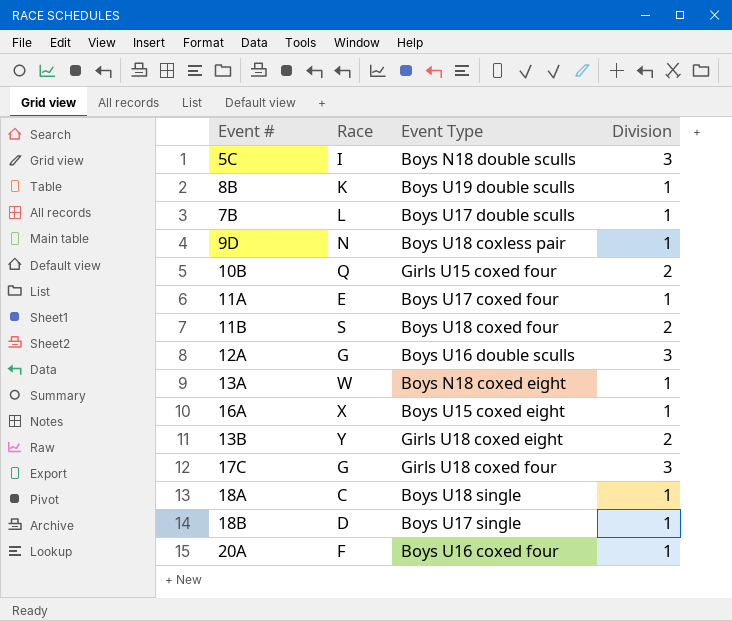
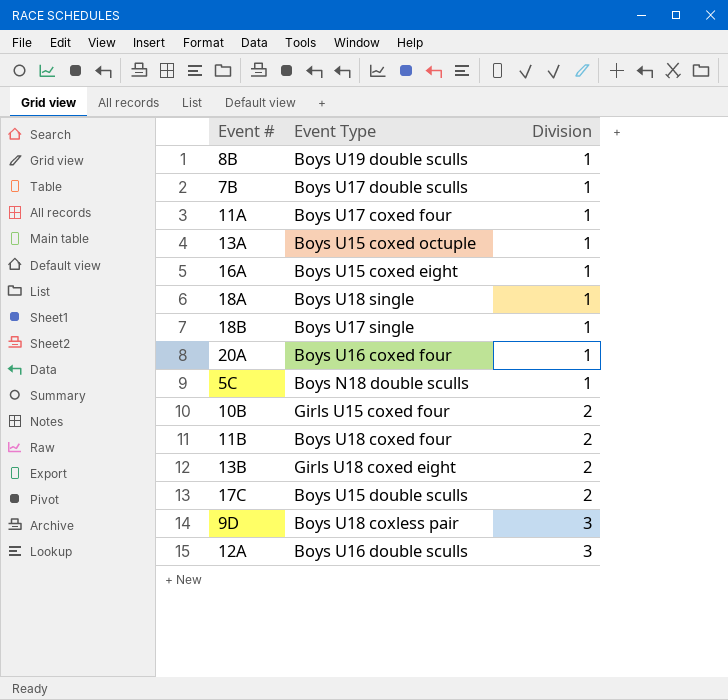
row order: none -> Division ascending
column Race | position: 2 -> none
13A | Event Type: Boys N18 coxed eight -> Boys U15 coxed octuple
5C | Division: 3 -> 1
17C | Event Type: Girls U18 coxed four -> Boys U15 double sculls
17C | Division: 3 -> 2
9D | Division: 1 -> 3

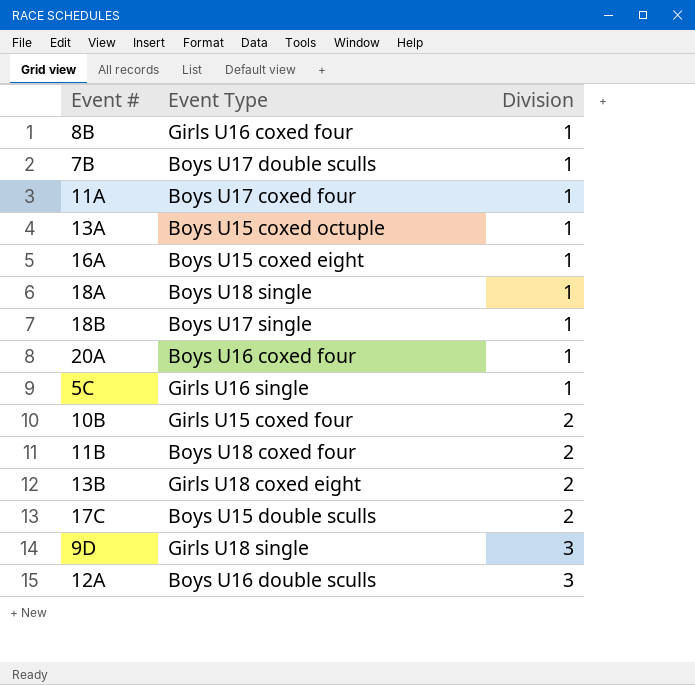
8B | Event Type: Boys U19 double sculls -> Girls U16 coxed four
5C | Event Type: Boys N18 double sculls -> Girls U16 single
9D | Event Type: Boys U18 coxless pair -> Girls U18 single

